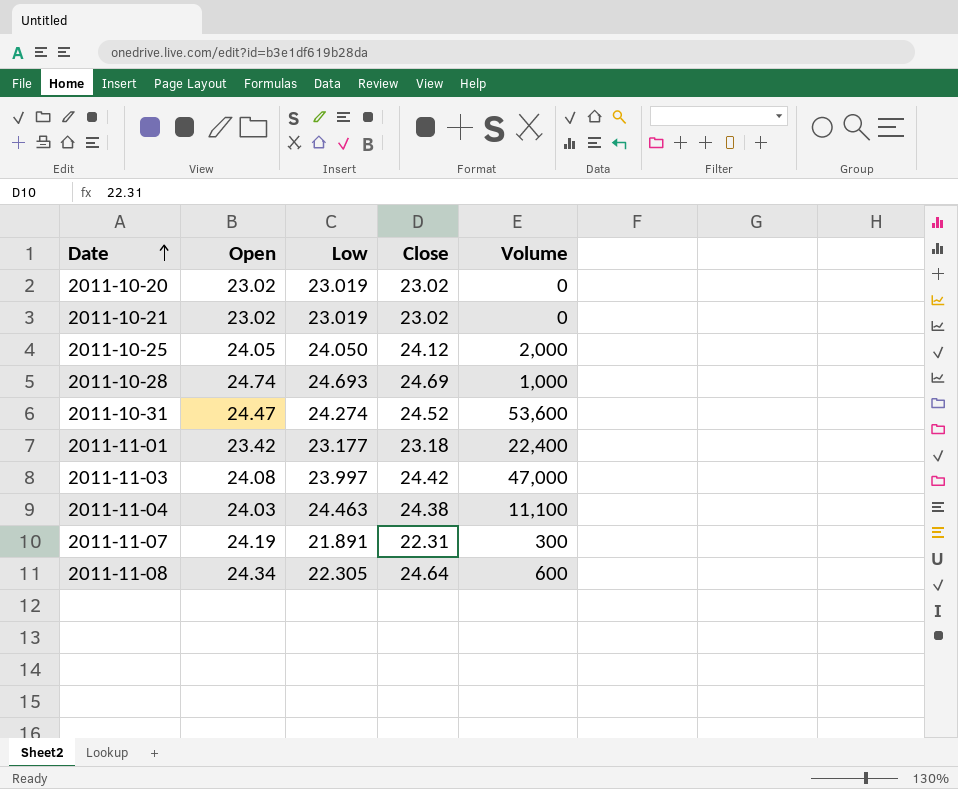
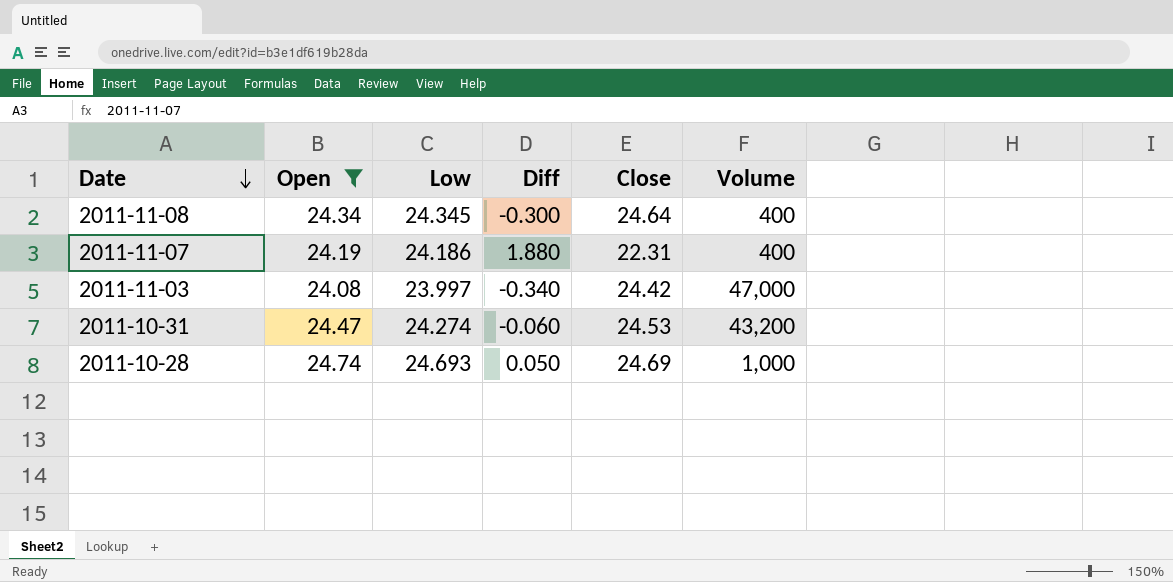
filter: none -> Open >= 24.08
row order: Date ascending -> Date descending
column Diff | formula: none -> [Open] - [Close]
2011-11-08 | Low: 22.305 -> 24.345
2011-11-08 | Volume: 600 -> 400
2011-11-07 | Low: 21.891 -> 24.186
2011-11-07 | Volume: 300 -> 400
2011-10-31 | Close: 24.52 -> 24.53
2011-10-31 | Volume: 53,600 -> 43,200

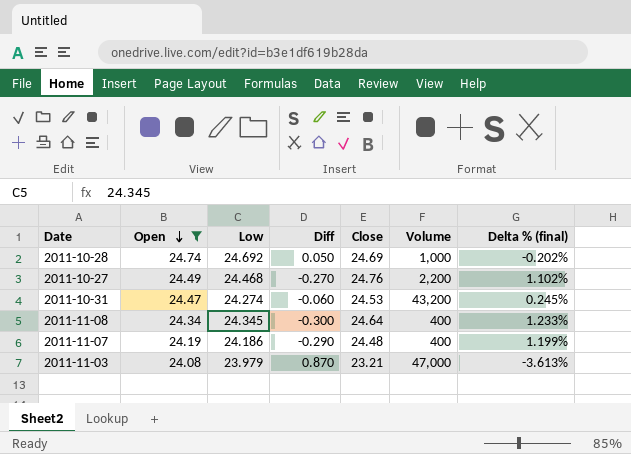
row order: Date descending -> Open descending
column Delta % (final) | formula: none -> ([Close] - [Open]) / [Open]
2011-10-28 | Low: 24.693 -> 24.692
row 2011-10-27: none -> 24.49 | 24.468 | -0.270 | 24.76 | 2,200 | 1.102%
2011-11-07 | Diff: 1.880 -> -0.290
2011-11-07 | Close: 22.31 -> 24.48
2011-11-03 | Low: 23.997 -> 23.979
2011-11-03 | Diff: -0.340 -> 0.870
2011-11-03 | Close: 24.42 -> 23.21

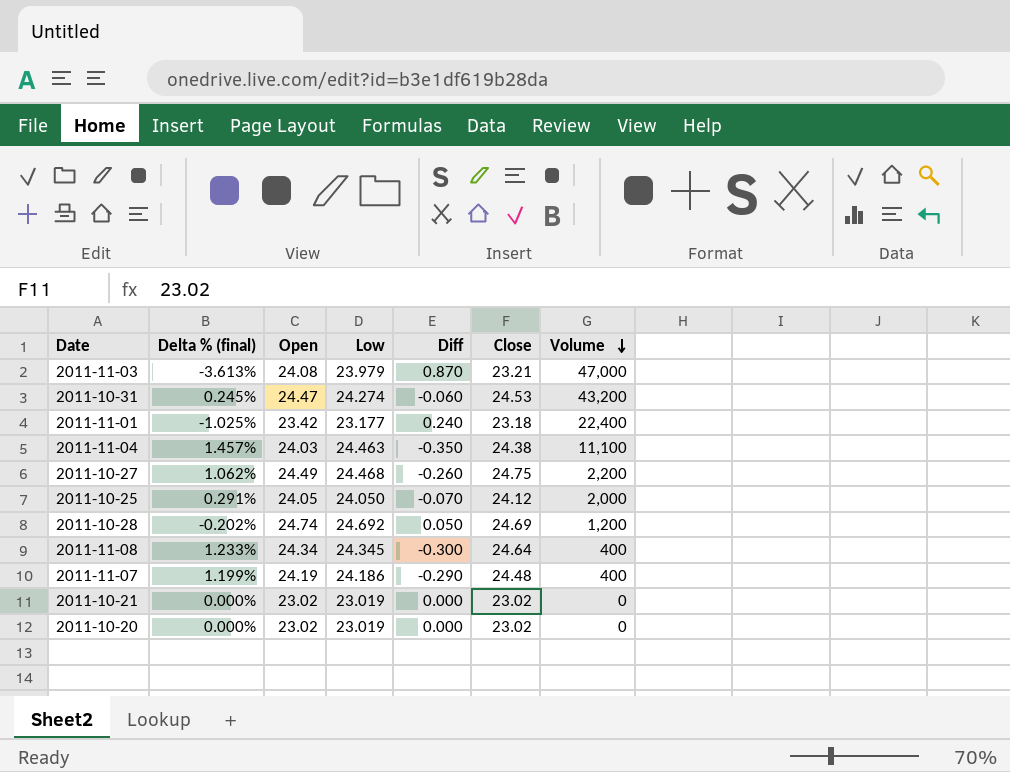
filter: Open >= 24.08 -> none
row order: Open descending -> Volume descending
column Delta % (final) | position: 7 -> 2
2011-10-27 | Delta % (final): 1.102% -> 1.062%
2011-10-27 | Diff: -0.270 -> -0.260
2011-10-27 | Close: 24.76 -> 24.75
2011-10-28 | Volume: 1,000 -> 1,200

